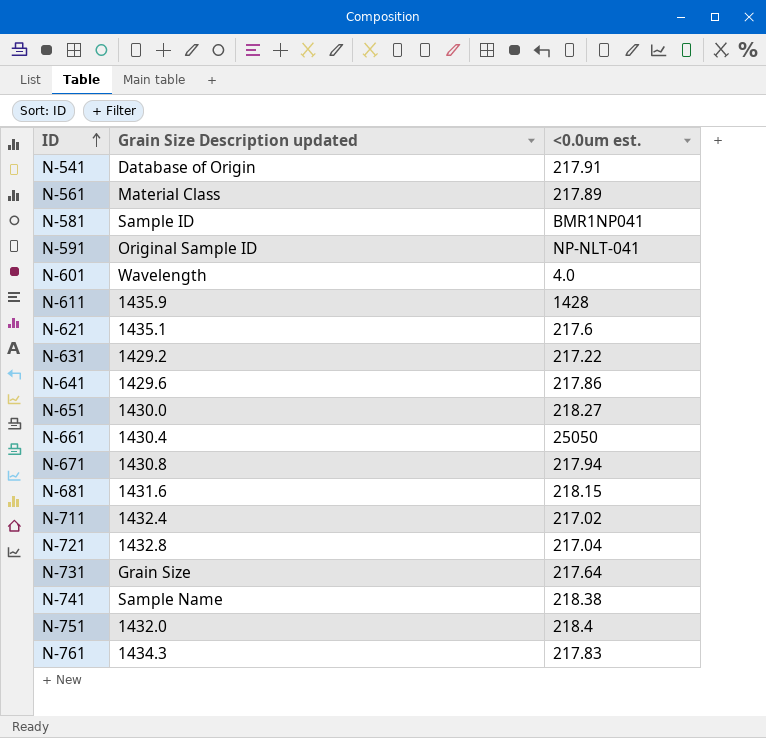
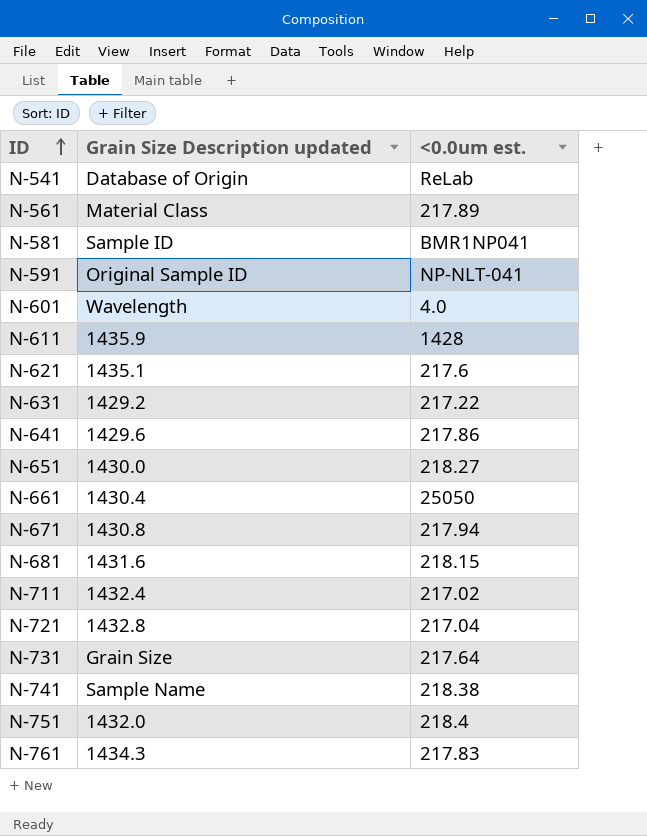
N-541 | <0.0um est.: 217.91 -> ReLab

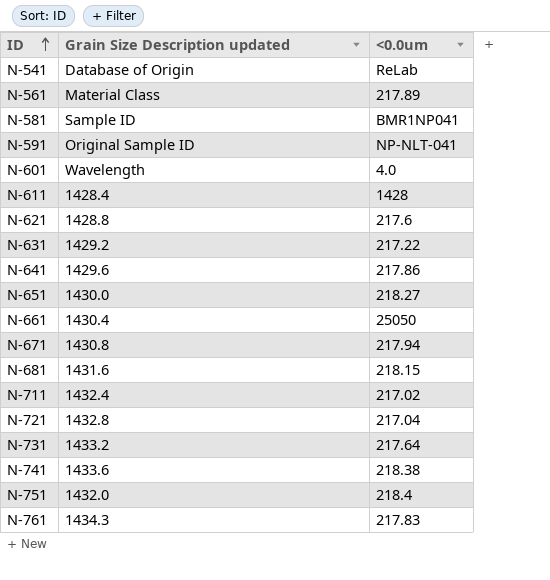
column name: <0.0um est. -> <0.0um
N-611 | Grain Size Description updated: 1435.9 -> 1428.4
N-621 | Grain Size Description updated: 1435.1 -> 1428.8
N-731 | Grain Size Description updated: Grain Size -> 1433.2
N-741 | Grain Size Description updated: Sample Name -> 1433.6

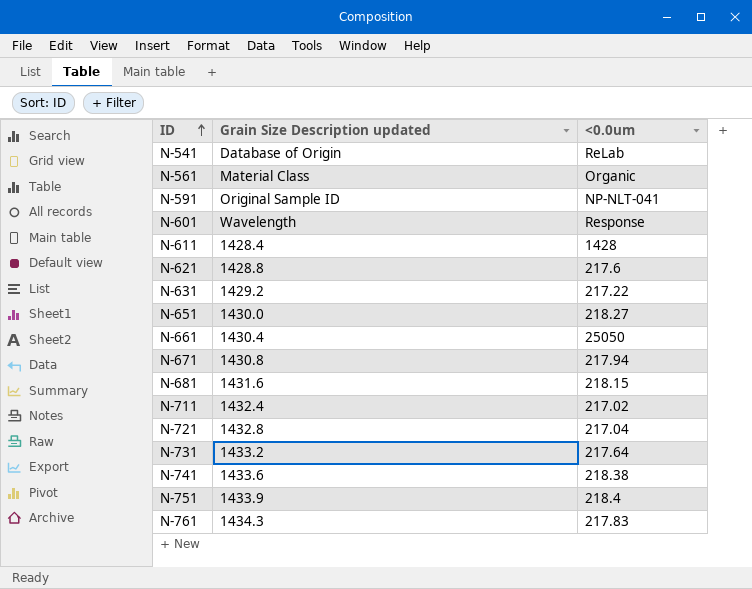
row N-581: Sample ID | BMR1NP041 -> none
row N-641: 1429.6 | 217.86 -> none
N-561 | <0.0um: 217.89 -> Organic
N-601 | <0.0um: 4.0 -> Response
N-751 | Grain Size Description updated: 1432.0 -> 1433.9

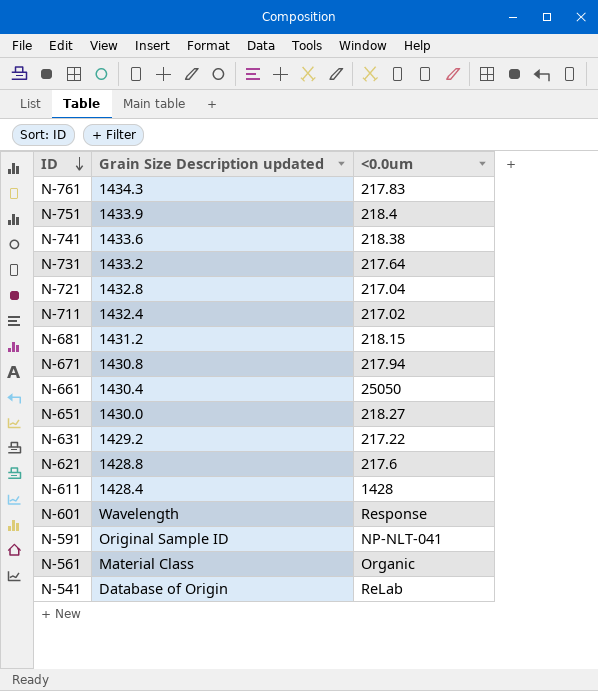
row order: ID ascending -> ID descending
N-681 | Grain Size Description updated: 1431.6 -> 1431.2

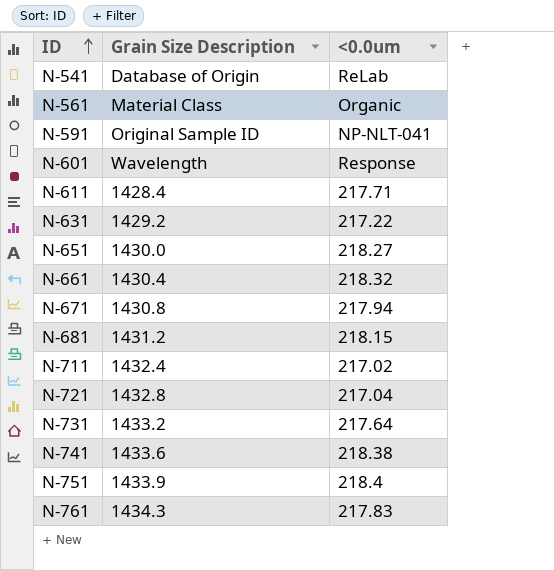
row order: ID descending -> ID ascending
column name: Grain Size Description updated -> Grain Size Description
row N-621: 1428.8 | 217.6 -> none
N-611 | <0.0um: 1428 -> 217.71
N-661 | <0.0um: 25050 -> 218.32

